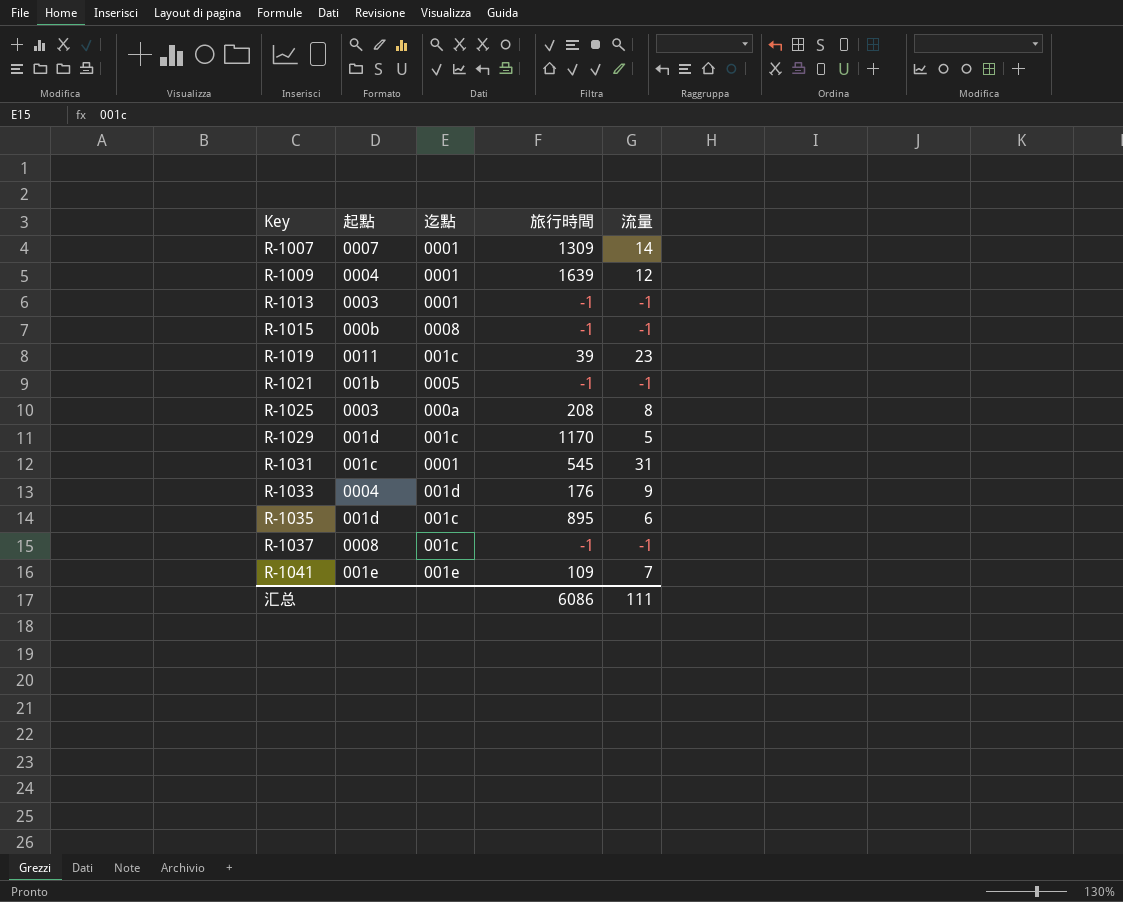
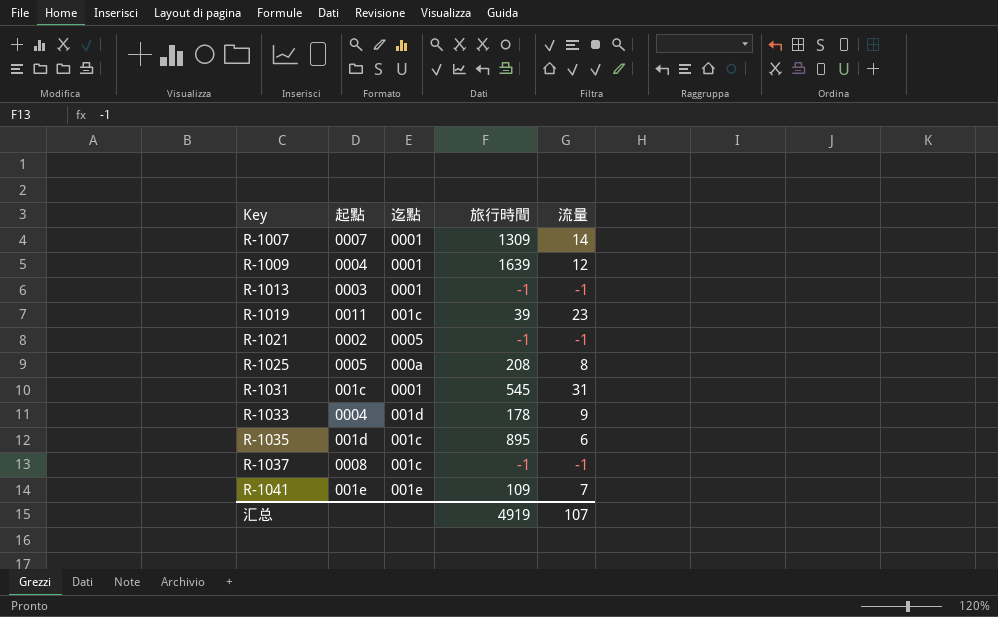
row R-1015: 000b | 0008 | -1 | -1 -> none
row R-1029: 001d | 001c | 1170 | 5 -> none
R-1021 | 起點: 001b -> 0002
R-1025 | 起點: 0003 -> 0005
R-1033 | 旅行時間: 176 -> 178
汇总 | 旅行時間: 6086 -> 4919
汇总 | 流量: 111 -> 107

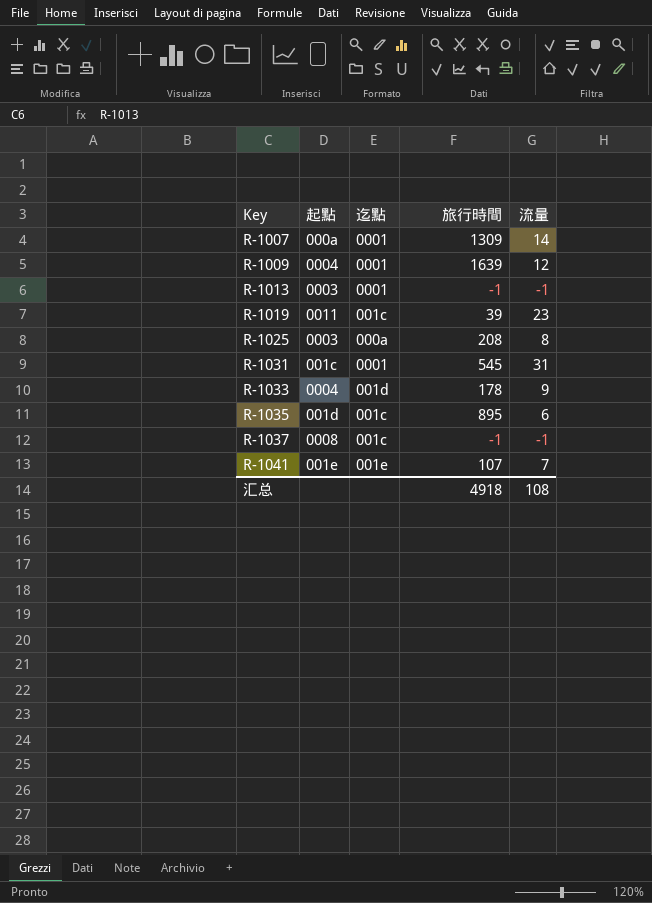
row R-1021: 0002 | 0005 | -1 | -1 -> none
R-1007 | 起點: 0007 -> 000a
R-1025 | 起點: 0005 -> 0003
R-1041 | 旅行時間: 109 -> 107
汇总 | 旅行時間: 4919 -> 4918
汇总 | 流量: 107 -> 108

